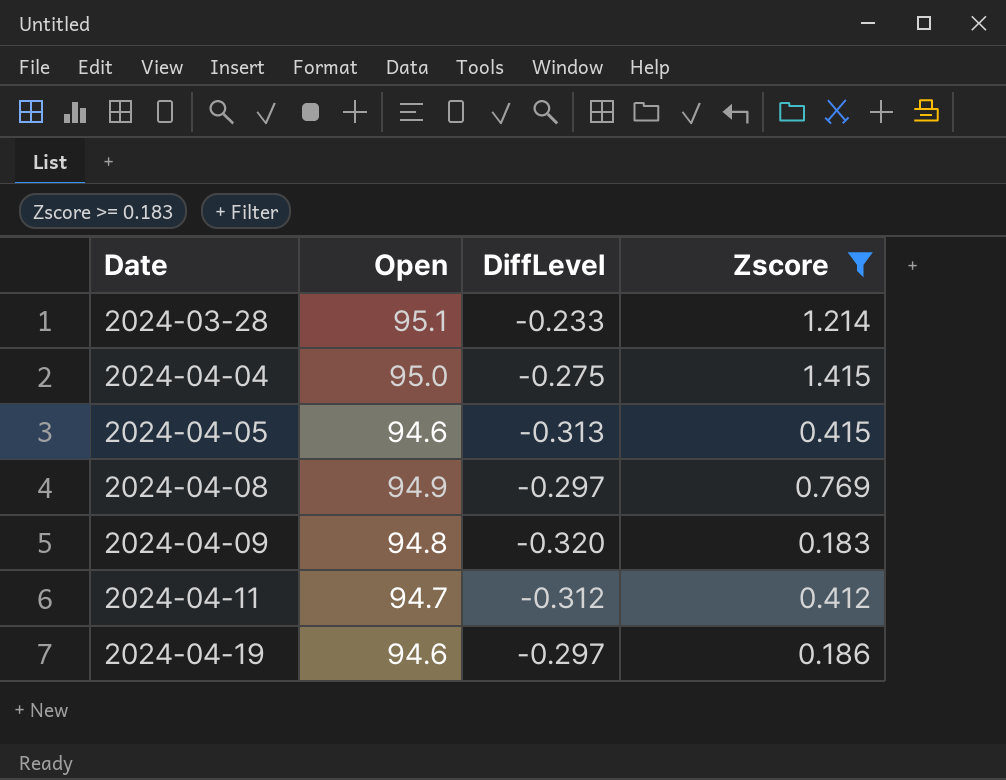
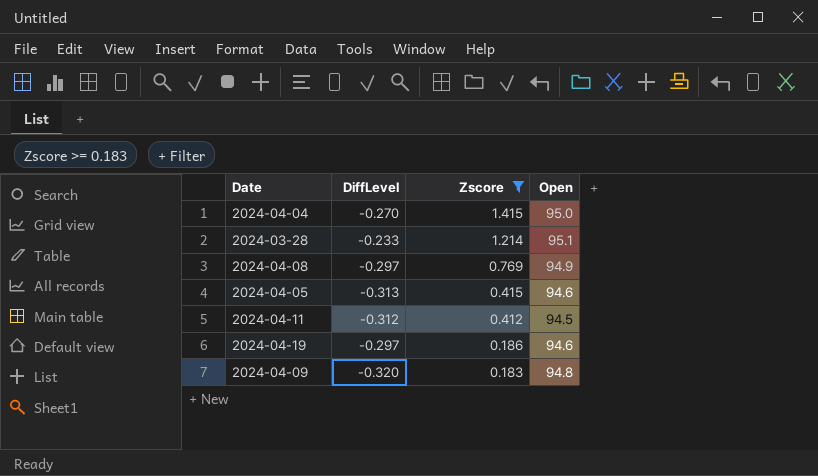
row order: Date ascending -> Zscore descending
column Open | position: 2 -> 4
2024-04-04 | DiffLevel: -0.275 -> -0.270
2024-04-11 | Open: 94.7 -> 94.5

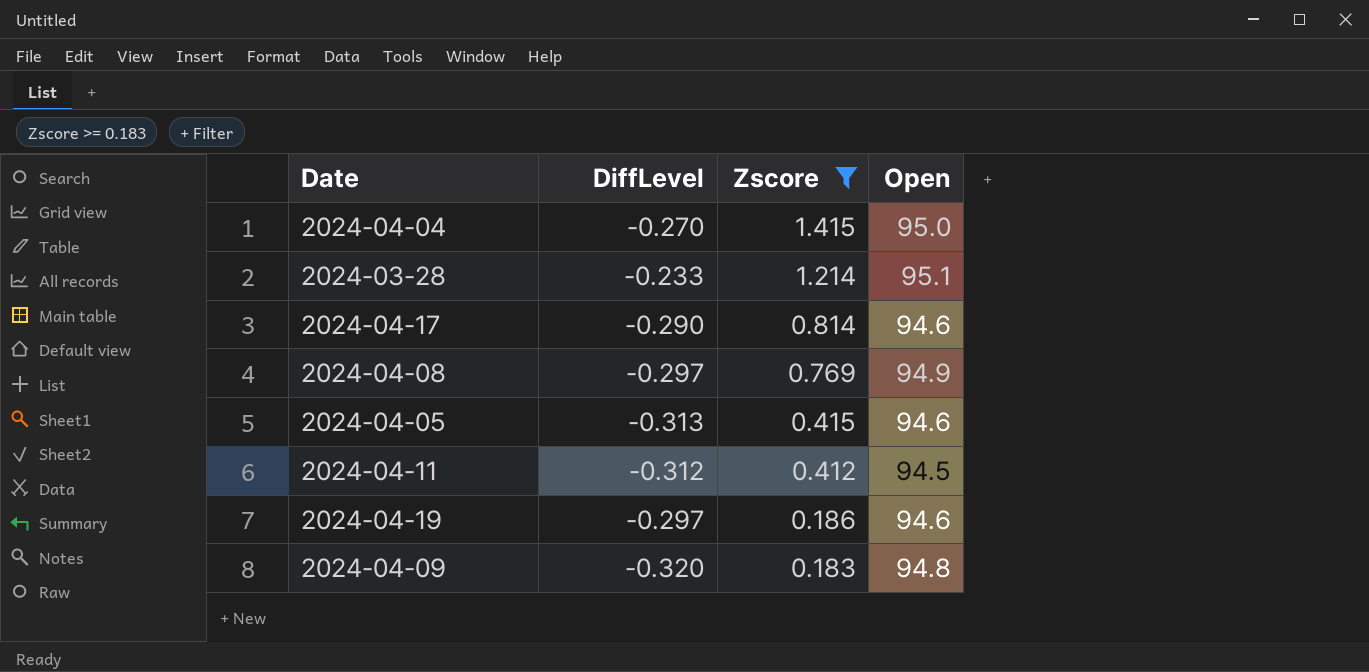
row 2024-04-17: none -> -0.290 | 0.814 | 94.6

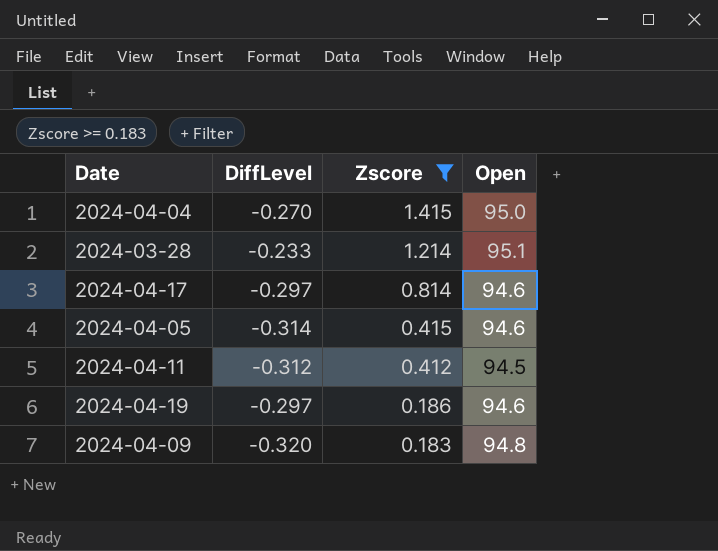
row 2024-04-08: -0.297 | 0.769 | 94.9 -> none
2024-04-17 | DiffLevel: -0.290 -> -0.297
2024-04-05 | DiffLevel: -0.313 -> -0.314

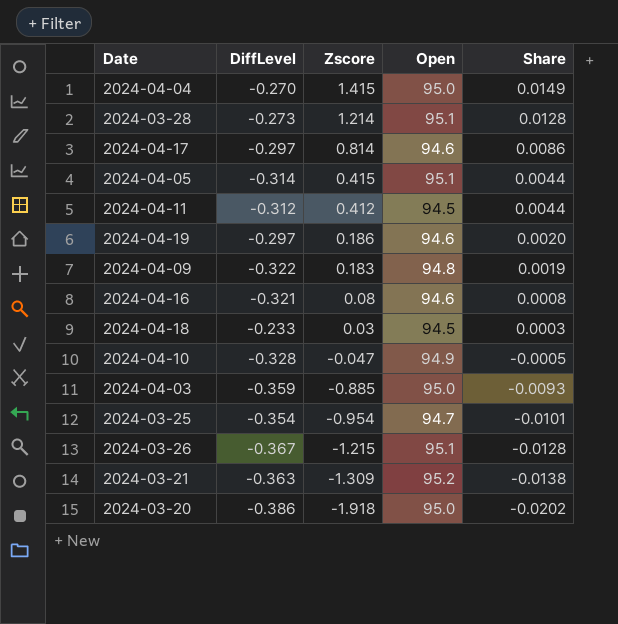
filter: Zscore >= 0.183 -> none
column Share | formula: none -> [Zscore] / [Open]
2024-03-28 | DiffLevel: -0.233 -> -0.273
2024-04-05 | Open: 94.6 -> 95.1
2024-04-09 | DiffLevel: -0.320 -> -0.322

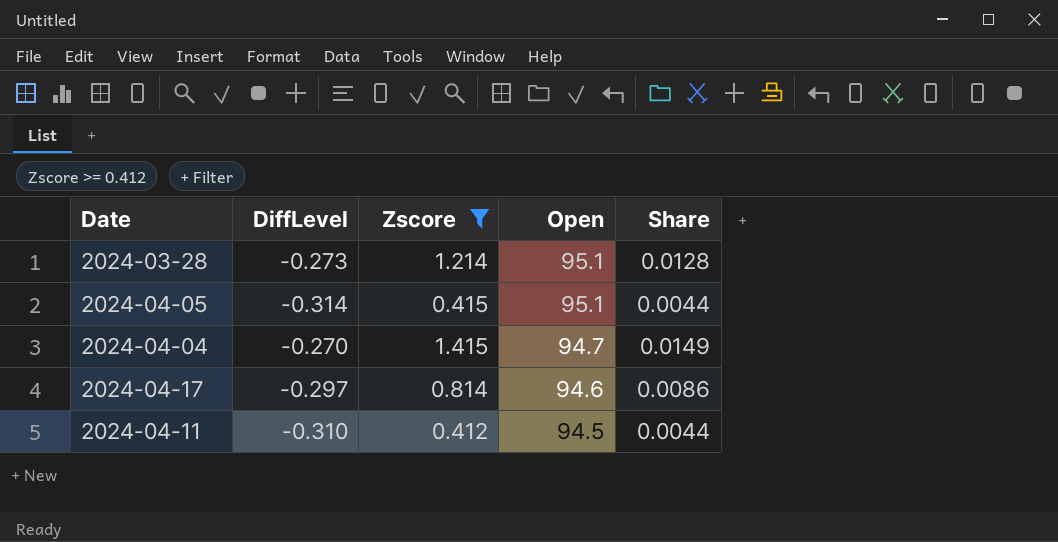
filter: none -> Zscore >= 0.412
row order: Zscore descending -> Open descending
2024-04-04 | Open: 95.0 -> 94.7
2024-04-11 | DiffLevel: -0.312 -> -0.310

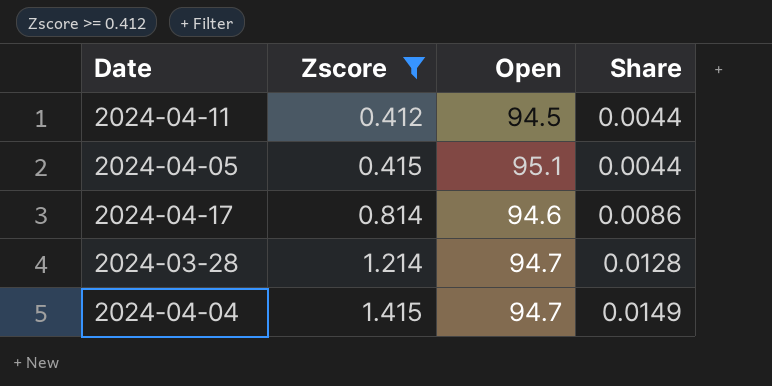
row order: Open descending -> Zscore ascending
column DiffLevel | position: 2 -> none
2024-03-28 | Open: 95.1 -> 94.7

